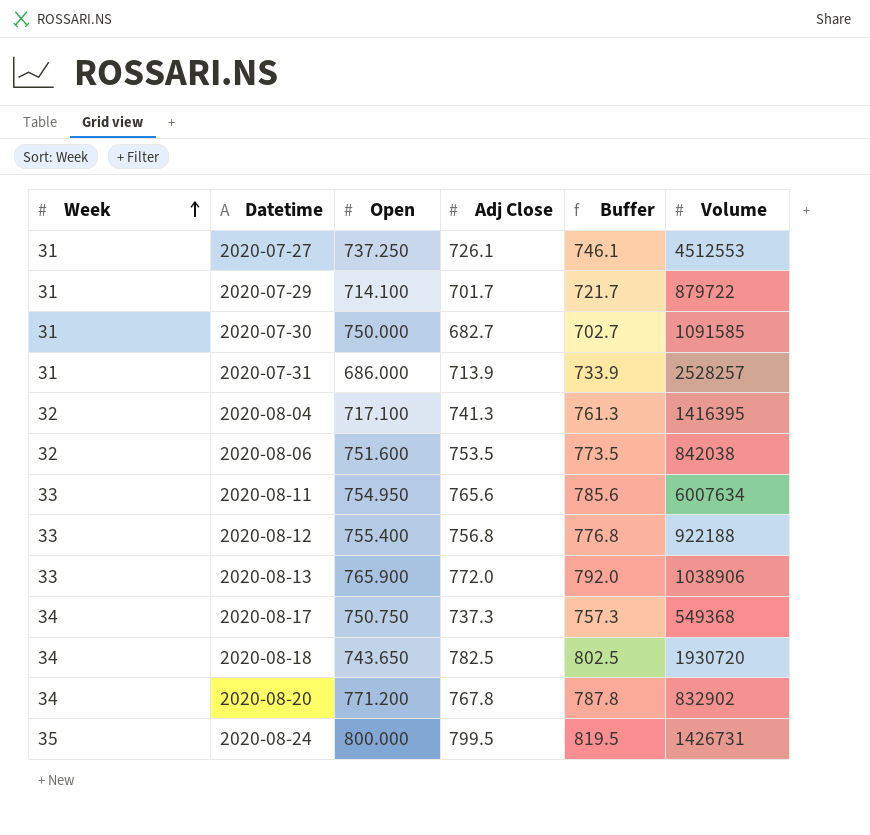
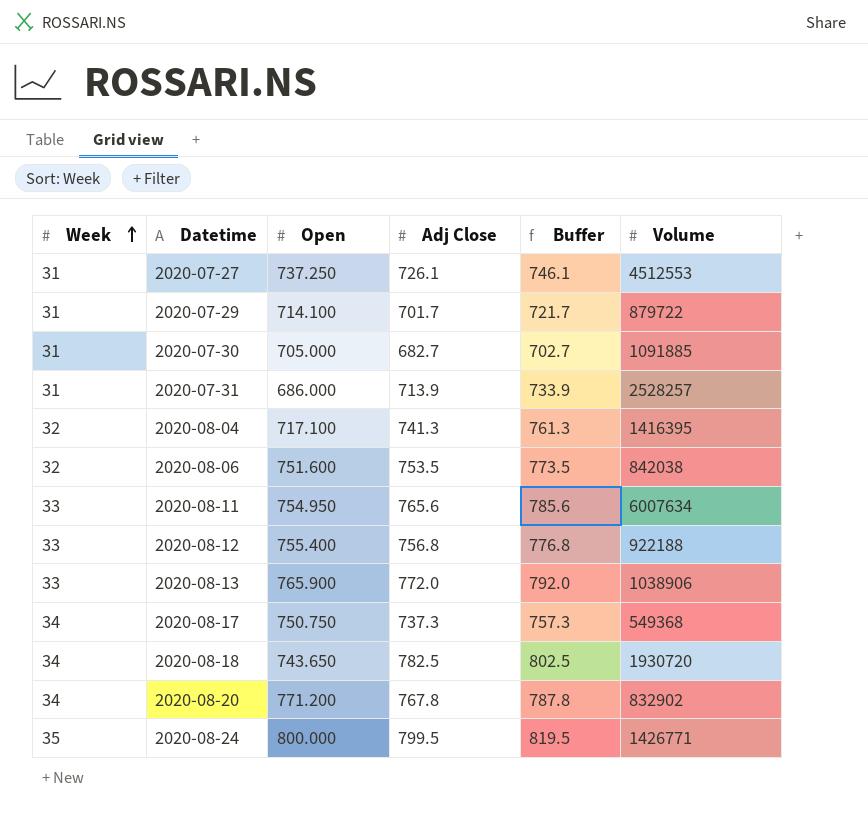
2020-07-30 | Open: 750.000 -> 705.000
2020-07-30 | Volume: 1091585 -> 1091885
2020-08-24 | Volume: 1426731 -> 1426771

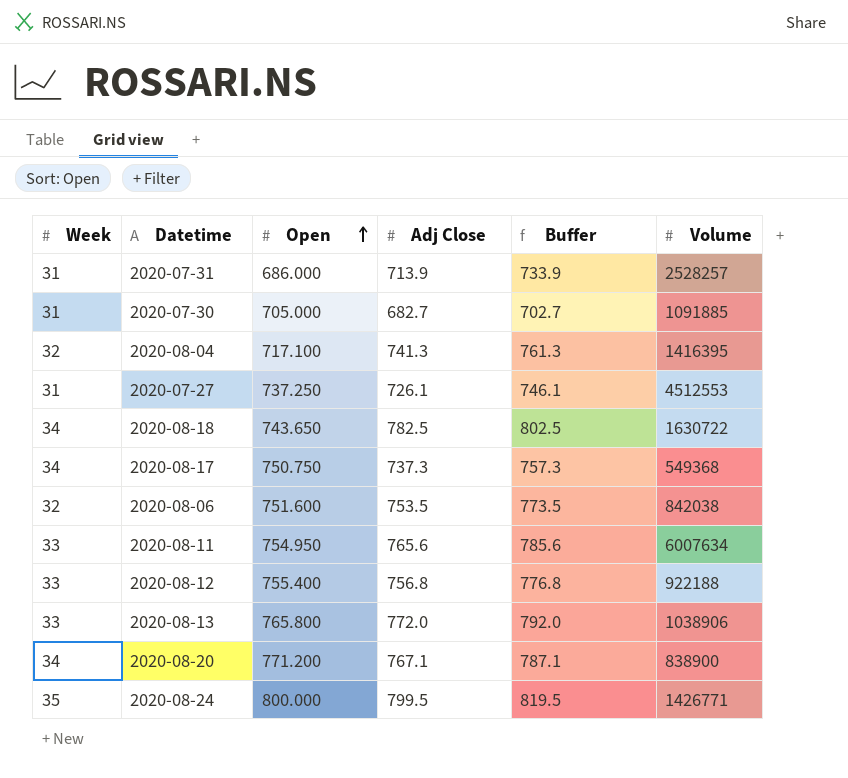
row order: Week ascending -> Open ascending
row 2020-07-29: 31 | 714.100 | 701.7 | 721.7 | 879722 -> none
2020-08-18 | Volume: 1930720 -> 1630722
2020-08-13 | Open: 765.900 -> 765.800
2020-08-20 | Adj Close: 767.8 -> 767.1
2020-08-20 | Buffer: 787.8 -> 787.1
2020-08-20 | Volume: 832902 -> 838900

